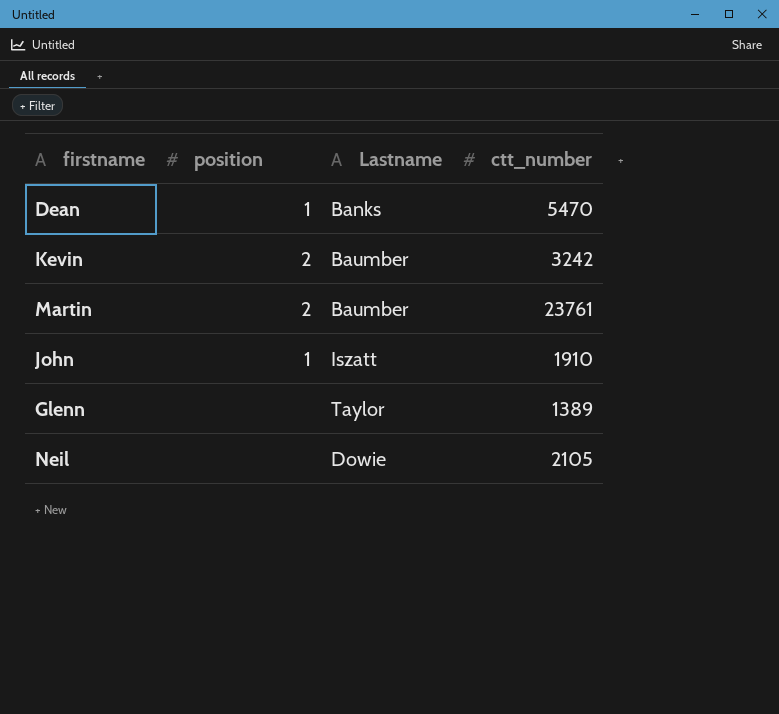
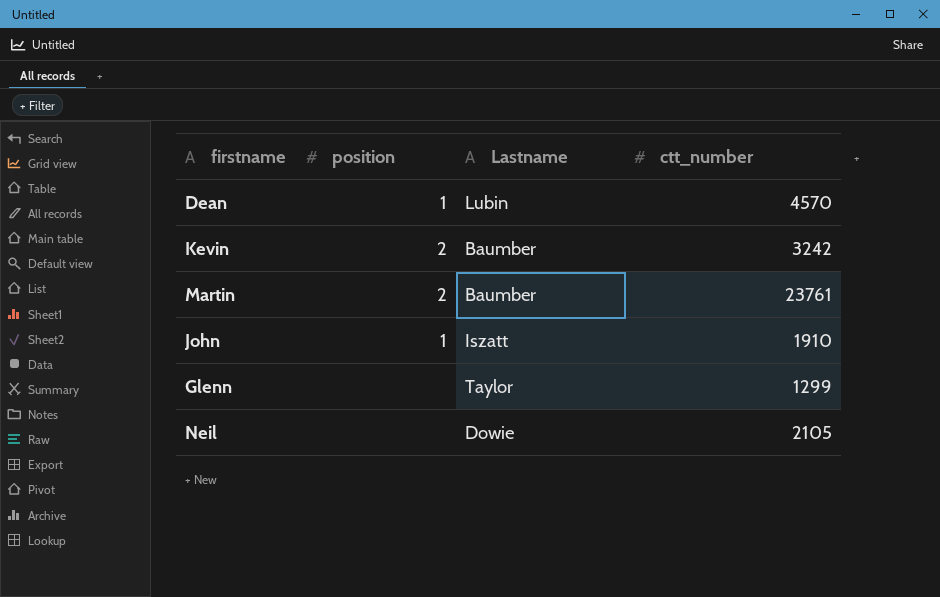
Dean | Lastname: Banks -> Lubin
Dean | ctt_number: 5470 -> 4570
Glenn | ctt_number: 1389 -> 1299

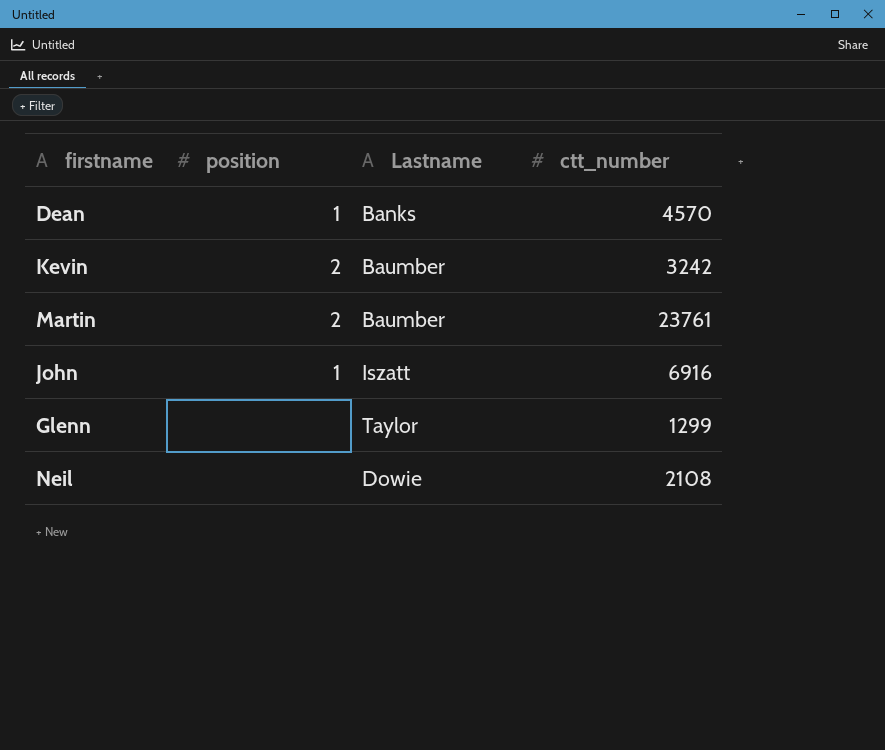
Dean | Lastname: Lubin -> Banks
John | ctt_number: 1910 -> 6916
Neil | ctt_number: 2105 -> 2108

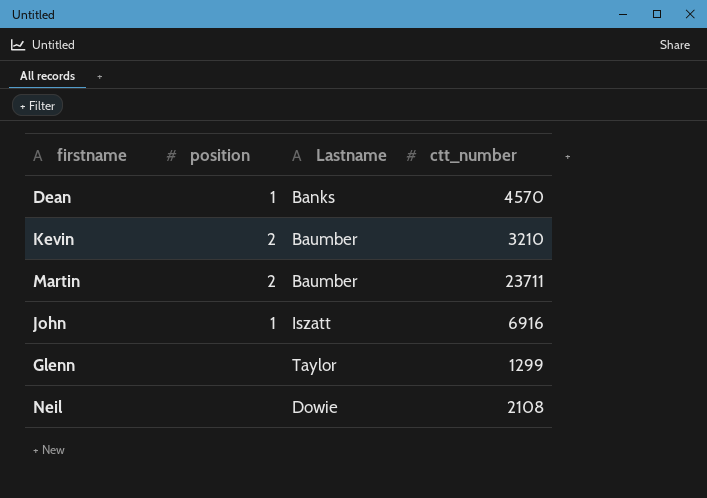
Kevin | ctt_number: 3242 -> 3210
Martin | ctt_number: 23761 -> 23711

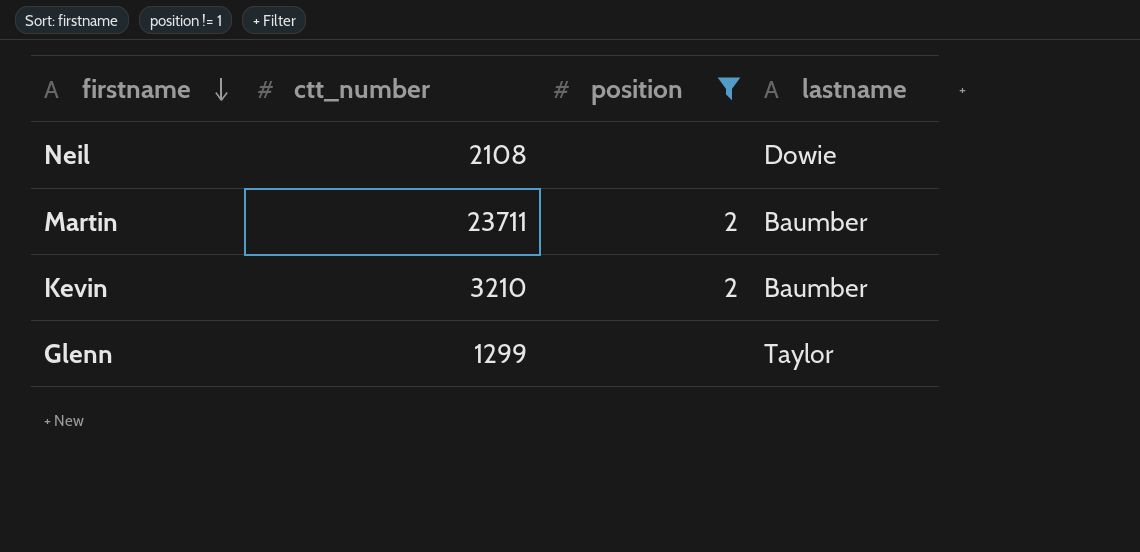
filter: none -> position != 1
row order: none -> firstname descending
column ctt_number | position: 4 -> 2
column name: Lastname -> lastname

